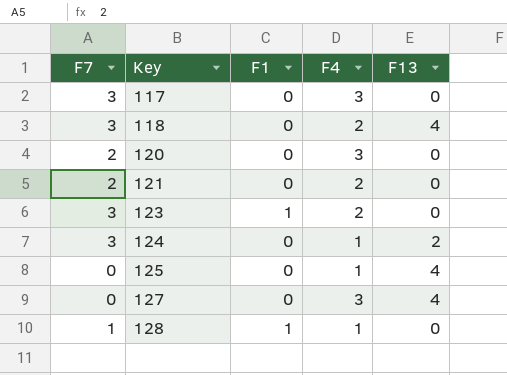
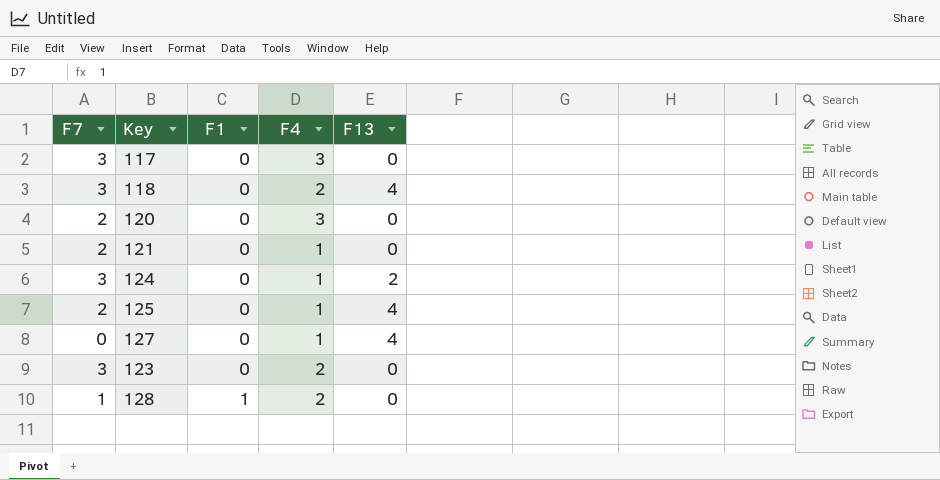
row order: Key ascending -> F1 ascending
121 | F4: 2 -> 1
125 | F7: 0 -> 2
127 | F4: 3 -> 1
123 | F1: 1 -> 0
128 | F4: 1 -> 2

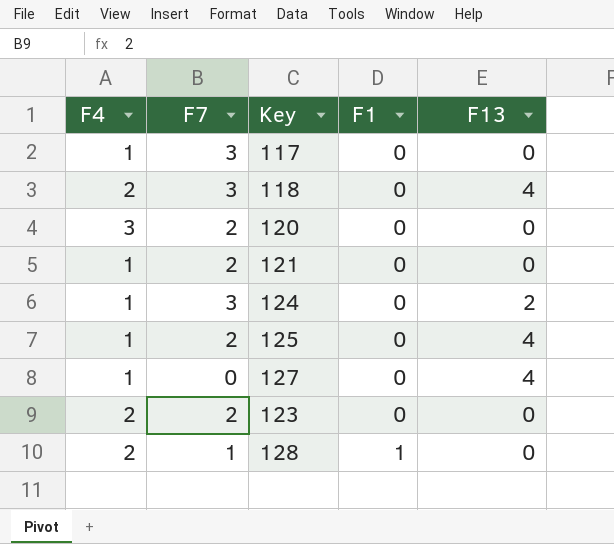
column F4 | position: 4 -> 1
117 | F4: 3 -> 1
123 | F7: 3 -> 2

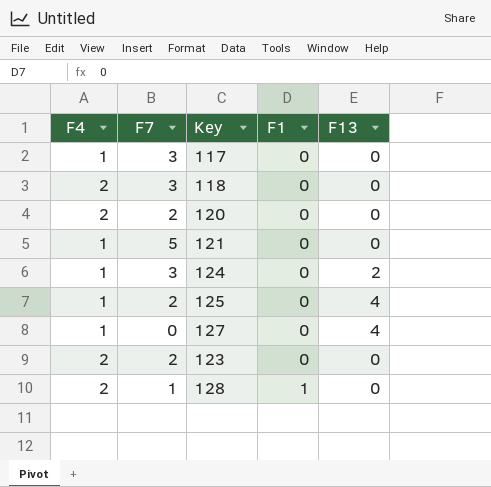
118 | F13: 4 -> 0
120 | F4: 3 -> 2
121 | F7: 2 -> 5

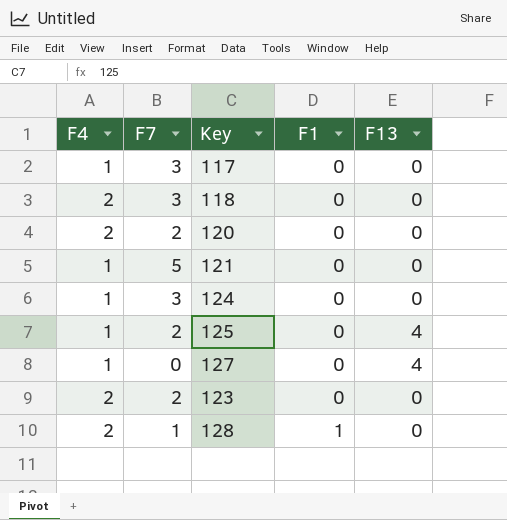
124 | F13: 2 -> 0

